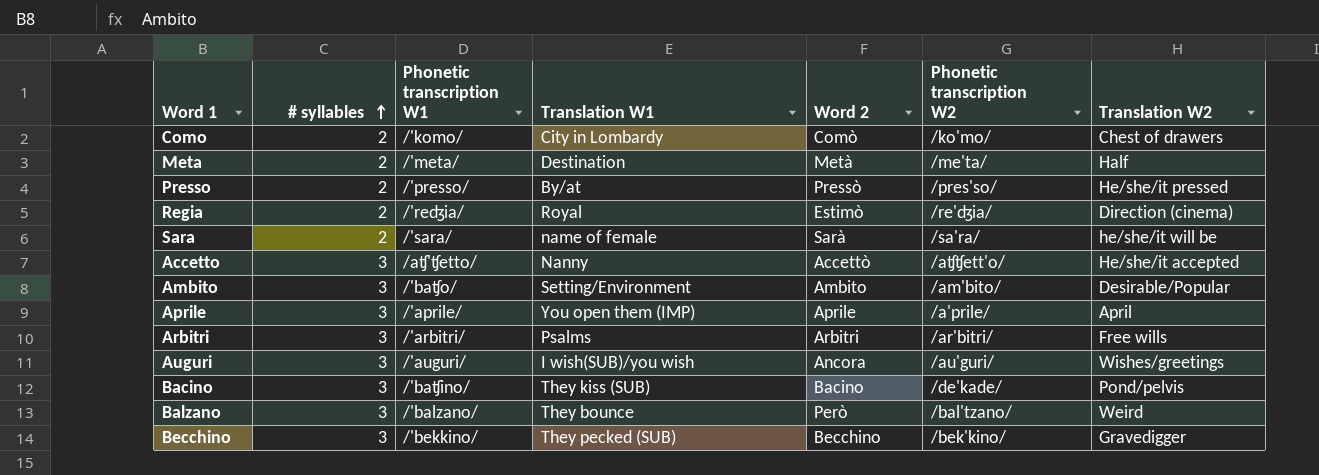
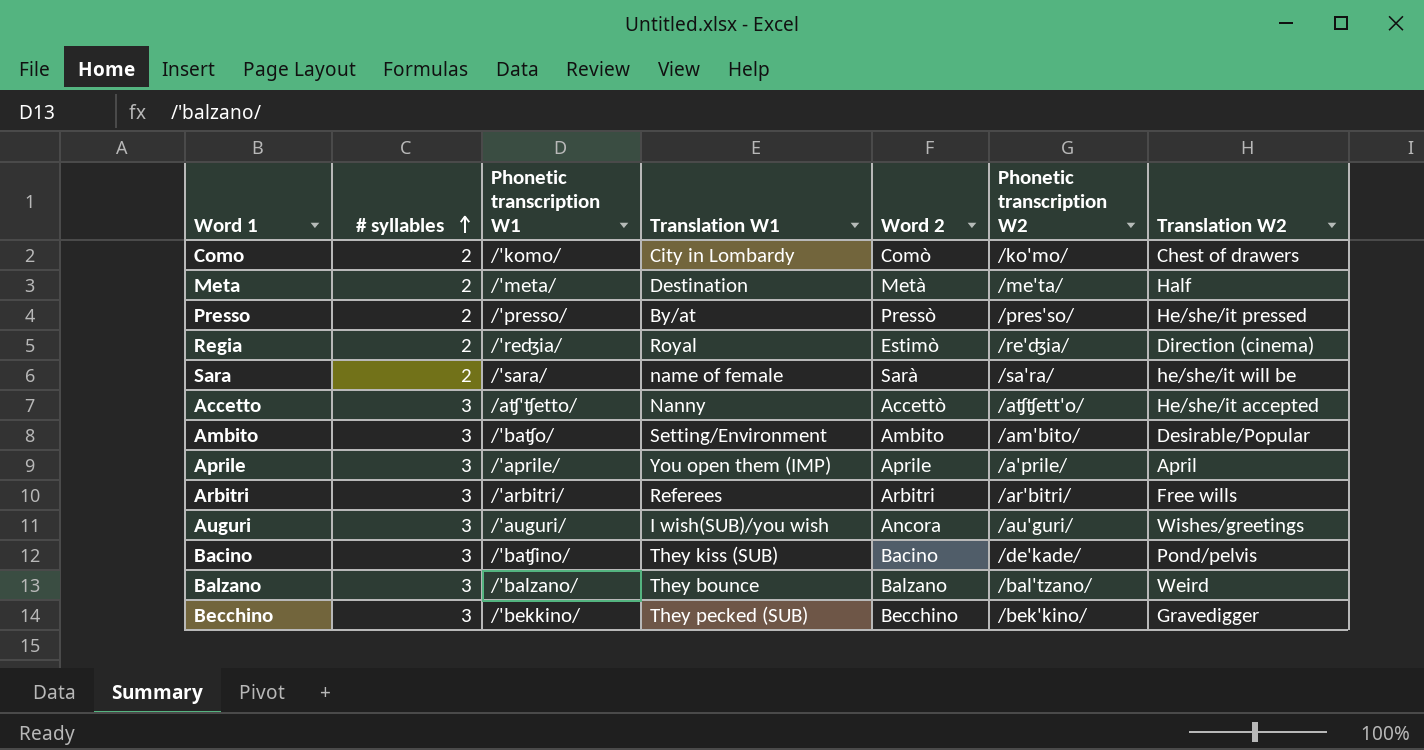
Arbitri | Translation W1: Psalms -> Referees
Balzano | Word 2: Però -> Balzano

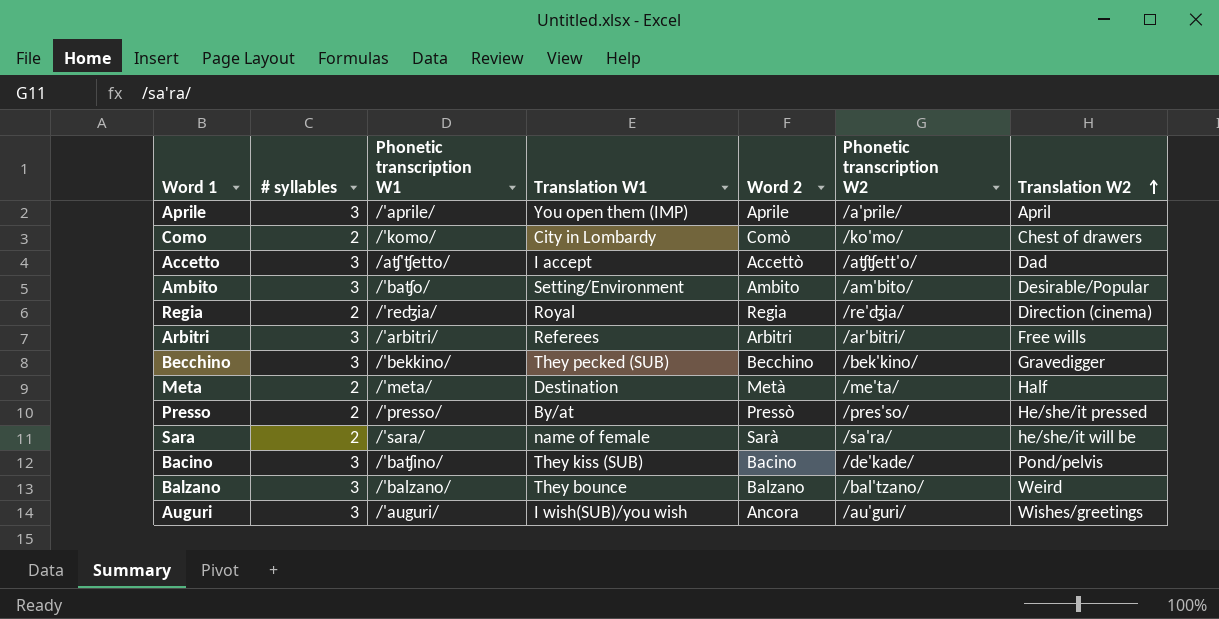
row order: # syllables ascending -> Translation W2 ascending
Accetto | Translation W1: Nanny -> I accept
Accetto | Translation W2: He/she/it accepted -> Dad
Regia | Word 2: Estimò -> Regia

